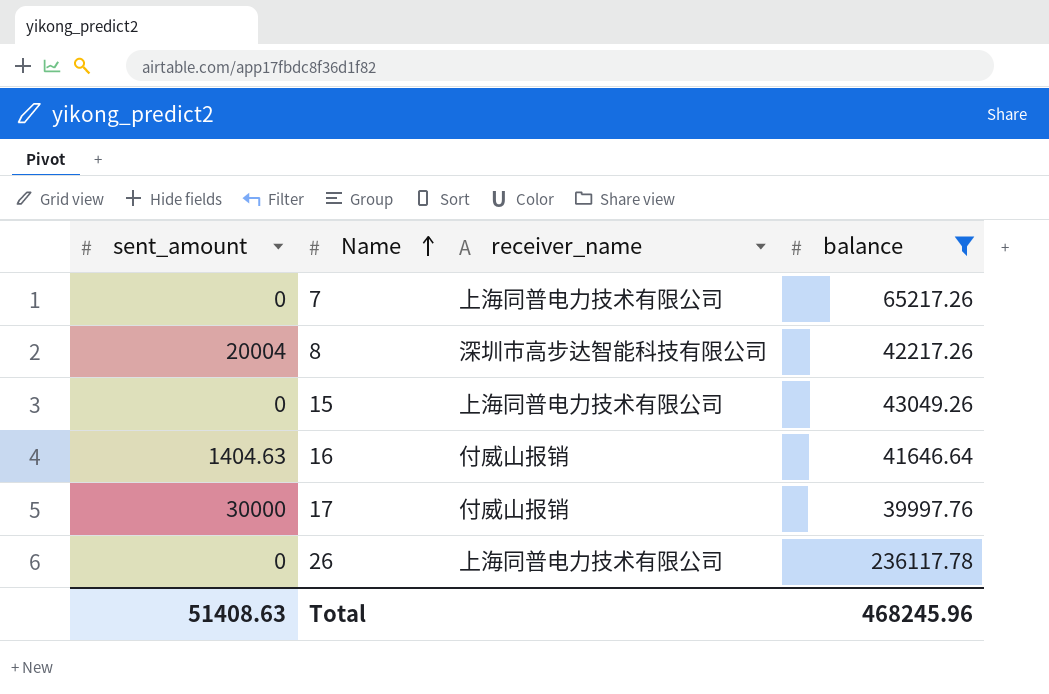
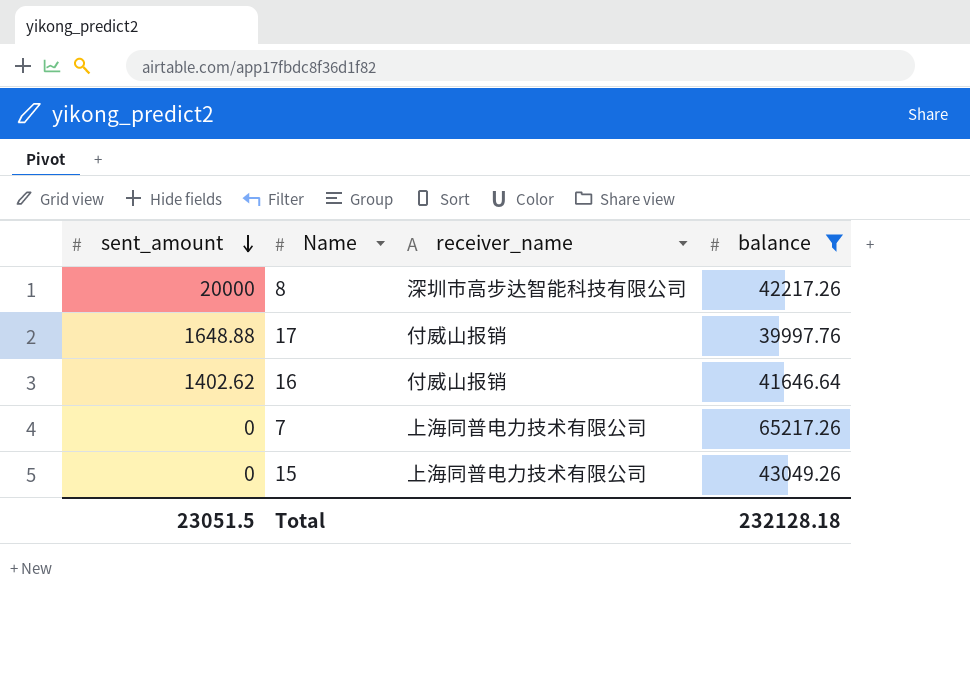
row order: Name ascending -> sent_amount descending
row 26: 0 | 上海同普电力技术有限公司 | 236117.78 -> none
8 | sent_amount: 20004 -> 20000
17 | sent_amount: 30000 -> 1648.88
16 | sent_amount: 1404.63 -> 1402.62
Total | sent_amount: 51408.63 -> 23051.5
Total | balance: 468245.96 -> 232128.18

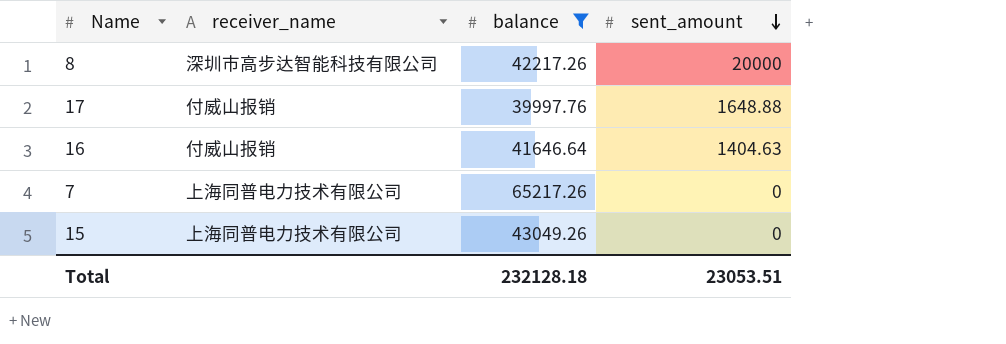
column sent_amount | position: 1 -> 4
16 | sent_amount: 1402.62 -> 1404.63
Total | sent_amount: 23051.5 -> 23053.51

